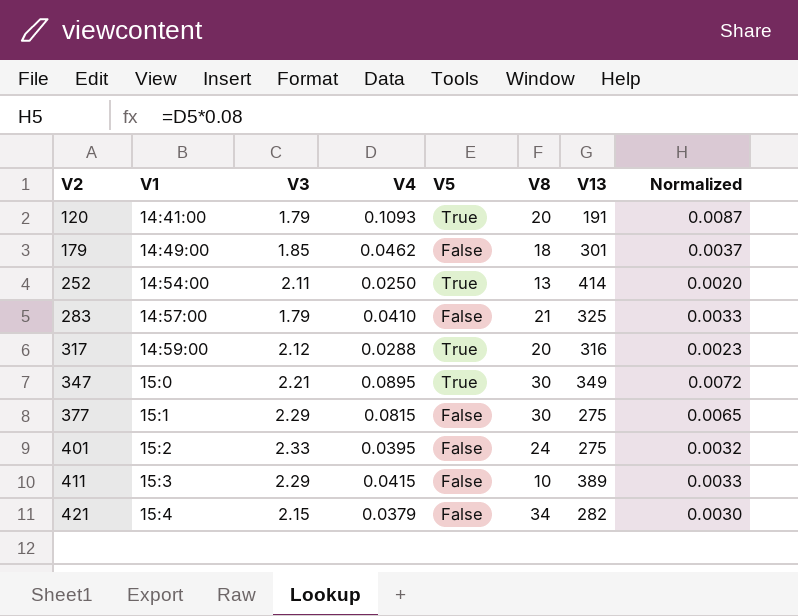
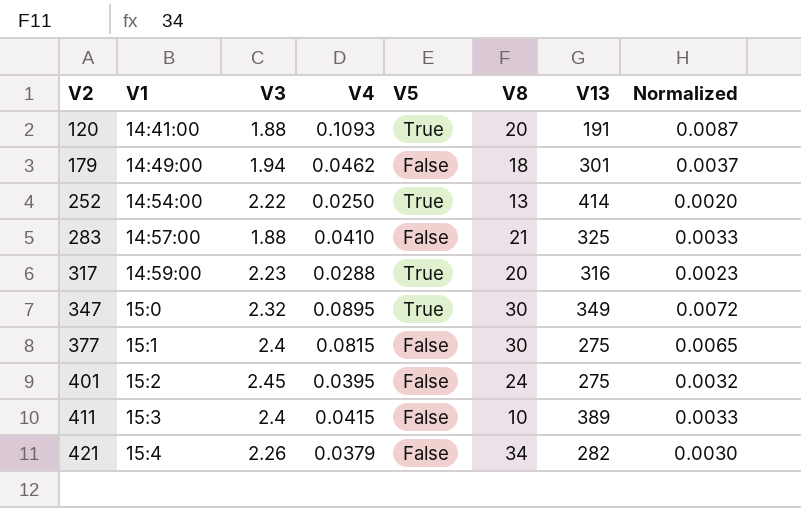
120 | V3: 1.79 -> 1.88
179 | V3: 1.85 -> 1.94
252 | V3: 2.11 -> 2.22
283 | V3: 1.79 -> 1.88
317 | V3: 2.12 -> 2.23
347 | V3: 2.21 -> 2.32
377 | V3: 2.29 -> 2.4
401 | V3: 2.33 -> 2.45
411 | V3: 2.29 -> 2.4
421 | V3: 2.15 -> 2.26

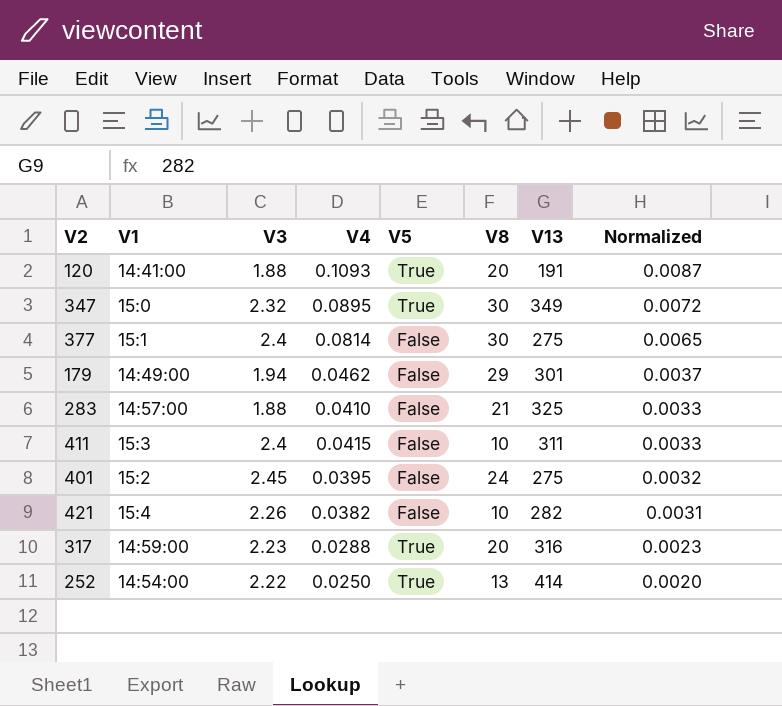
row order: V2 ascending -> Normalized descending
377 | V4: 0.0815 -> 0.0814
179 | V8: 18 -> 29
411 | V13: 389 -> 311
421 | V4: 0.0379 -> 0.0382
421 | V8: 34 -> 10
421 | Normalized: 0.0030 -> 0.0031

